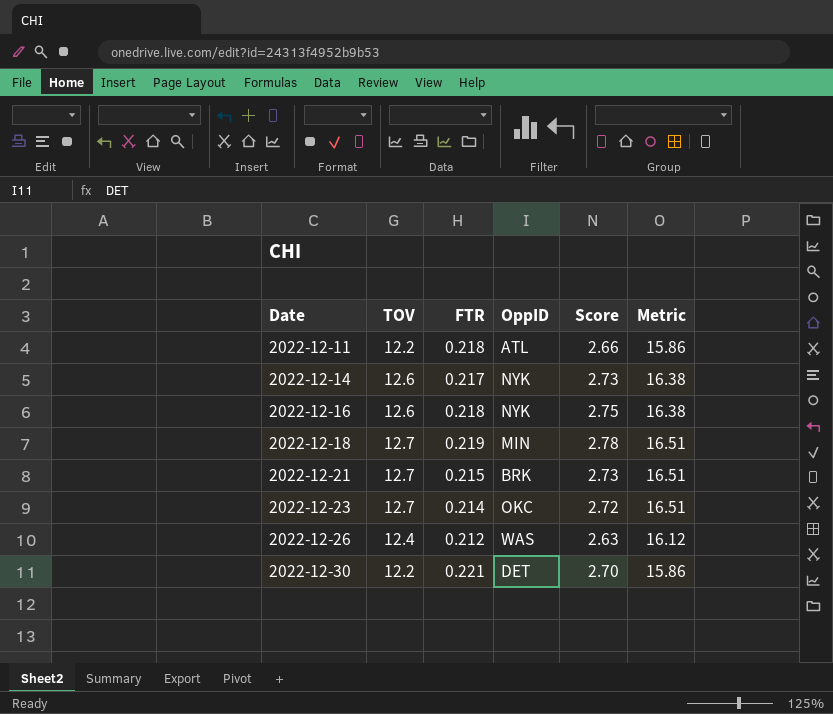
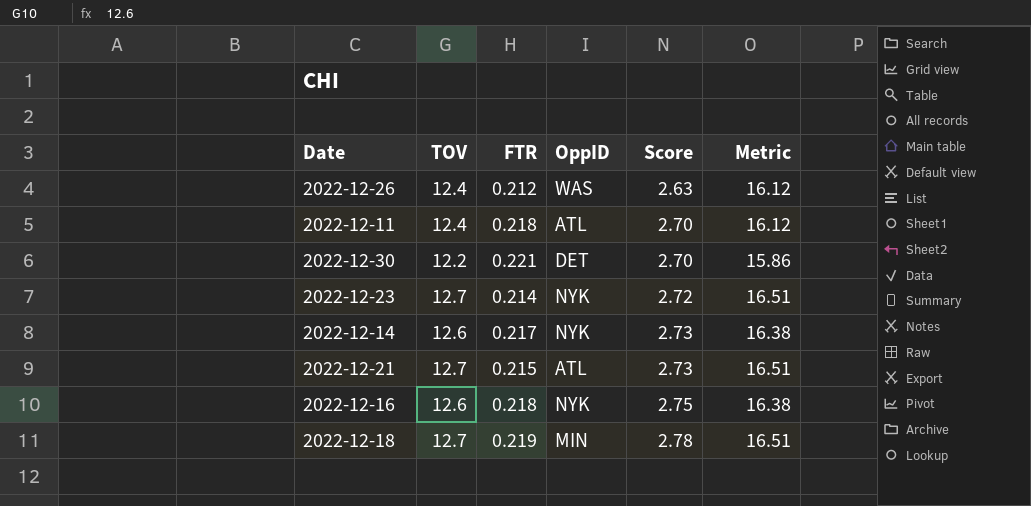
row order: Date ascending -> Score ascending
2022-12-11 | TOV: 12.2 -> 12.4
2022-12-11 | Score: 2.66 -> 2.70
2022-12-11 | Metric: 15.86 -> 16.12
2022-12-23 | OppID: OKC -> NYK
2022-12-21 | OppID: BRK -> ATL

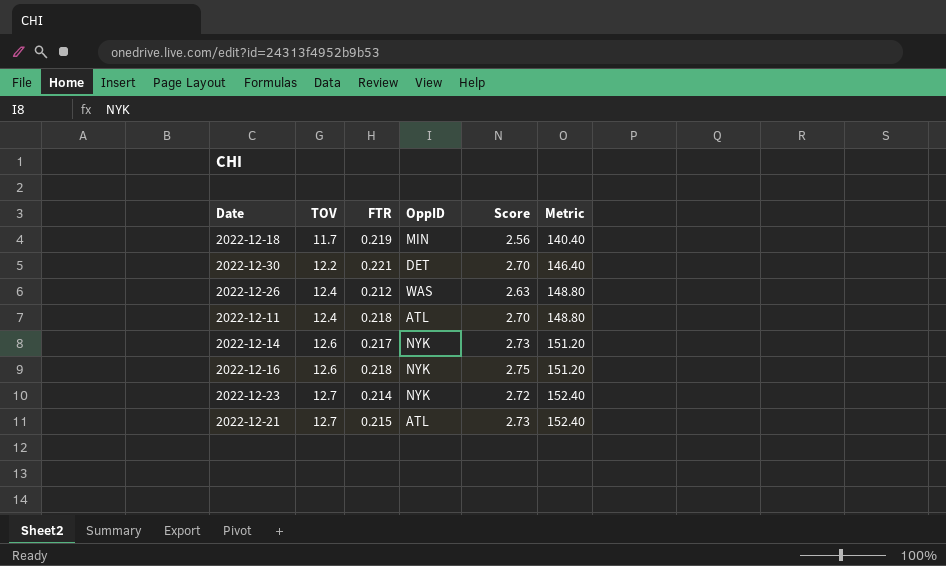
row order: Score ascending -> TOV ascending
column Metric | formula: [TOV] * 1.3 -> [TOV] * 12
2022-12-18 | TOV: 12.7 -> 11.7
2022-12-18 | Score: 2.78 -> 2.56

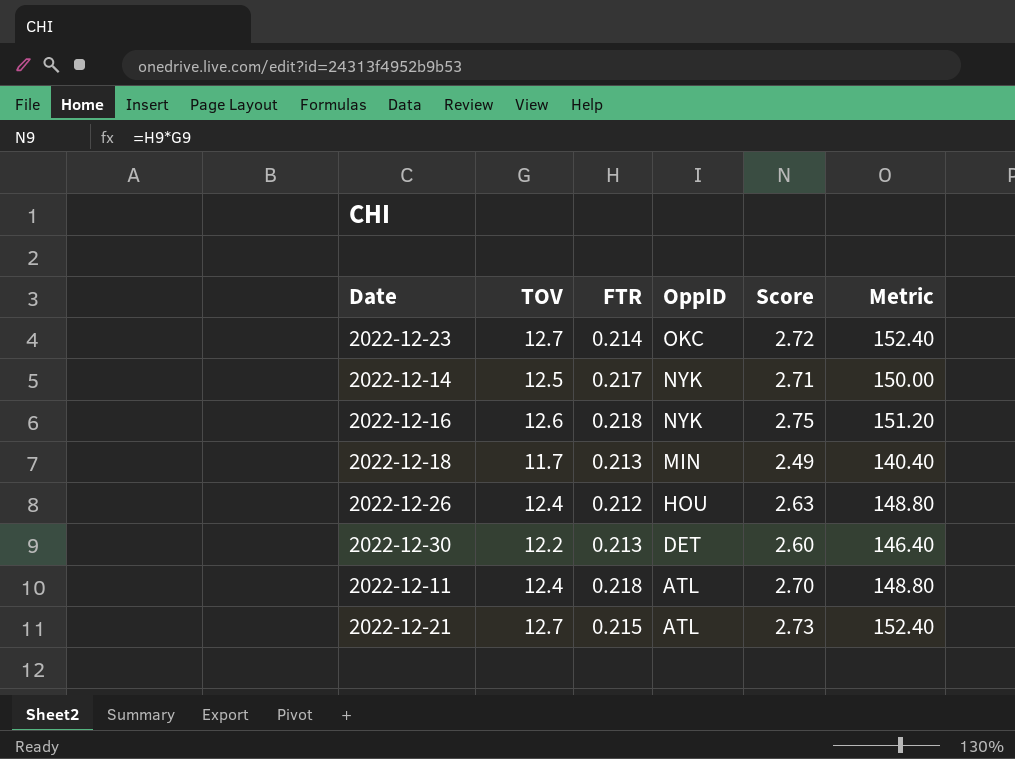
row order: TOV ascending -> OppID descending
2022-12-23 | OppID: NYK -> OKC
2022-12-14 | TOV: 12.6 -> 12.5
2022-12-14 | Score: 2.73 -> 2.71
2022-12-14 | Metric: 151.20 -> 150.00
2022-12-18 | FTR: 0.219 -> 0.213
2022-12-18 | Score: 2.56 -> 2.49
2022-12-26 | OppID: WAS -> HOU
2022-12-30 | FTR: 0.221 -> 0.213
2022-12-30 | Score: 2.70 -> 2.60

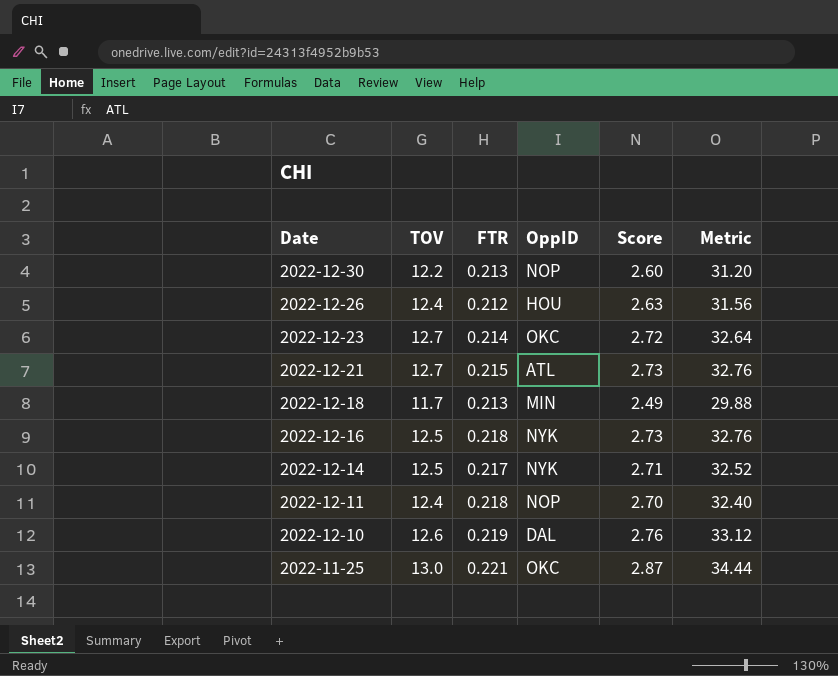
row order: OppID descending -> Date descending
column Metric | formula: [TOV] * 12 -> [Score] * 12
2022-12-30 | OppID: DET -> NOP
2022-12-16 | TOV: 12.6 -> 12.5
2022-12-16 | Score: 2.75 -> 2.73
2022-12-11 | OppID: ATL -> NOP
row 2022-12-10: none -> 12.6 | 0.219 | DAL | 2.76 | 33.12
row 2022-11-25: none -> 13.0 | 0.221 | OKC | 2.87 | 34.44

